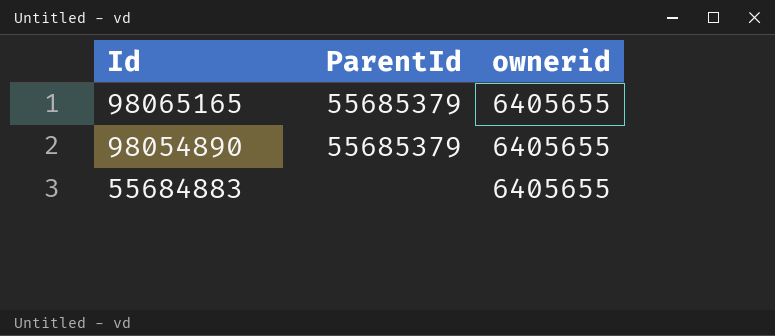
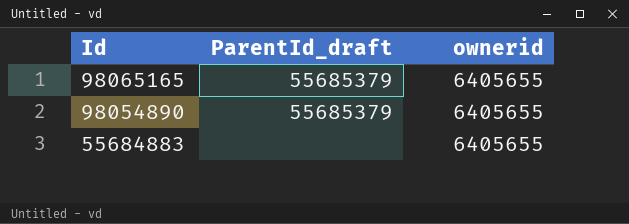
column name: ParentId -> ParentId_draft

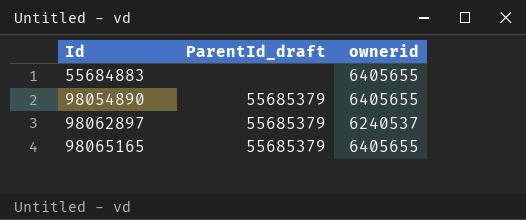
row order: Id descending -> Id ascending
row 98062897: none -> 55685379 | 6240537

